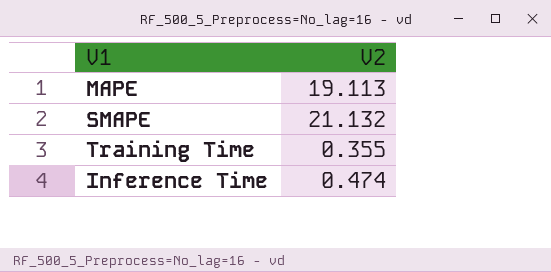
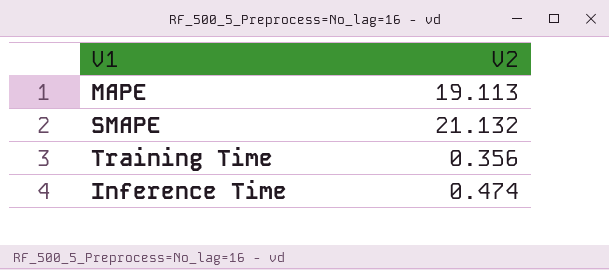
Training Time | V2: 0.355 -> 0.356

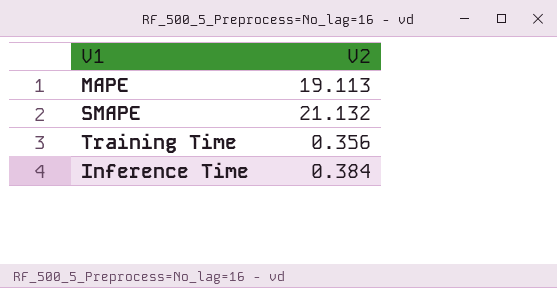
Inference Time | V2: 0.474 -> 0.384

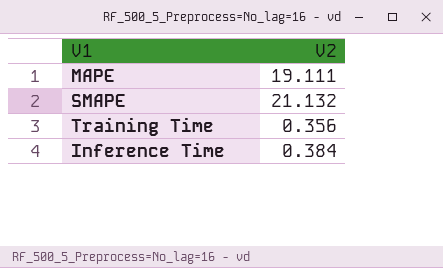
MAPE | V2: 19.113 -> 19.111

